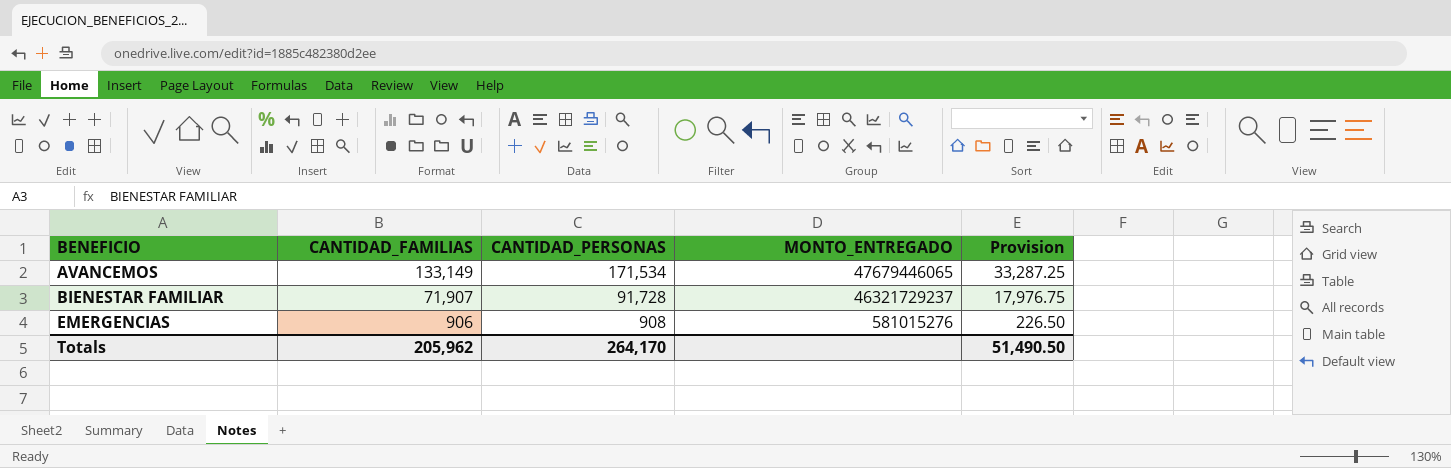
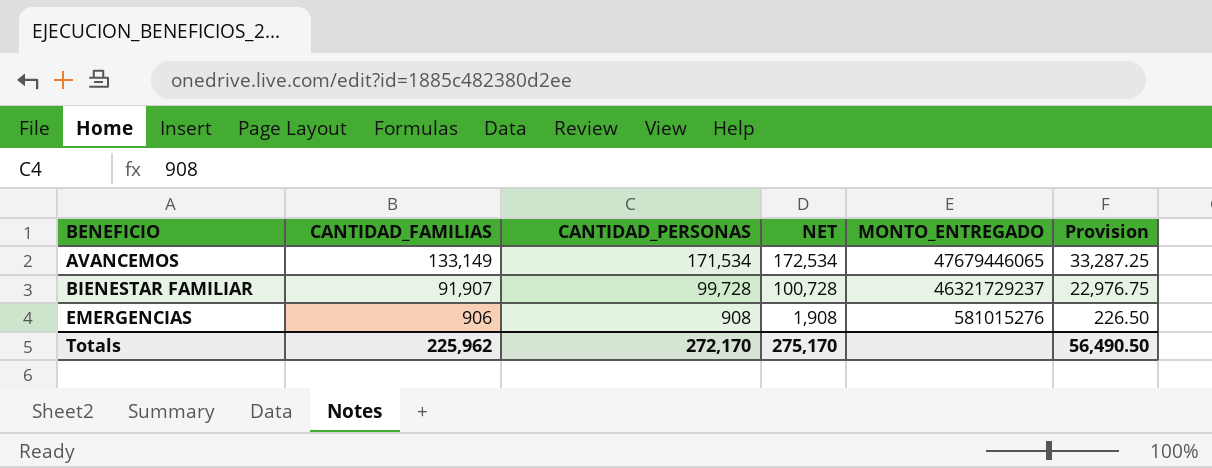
column NET | formula: none -> [CANTIDAD_PERSONAS] + 1000
BIENESTAR FAMILIAR | CANTIDAD_FAMILIAS: 71,907 -> 91,907
BIENESTAR FAMILIAR | CANTIDAD_PERSONAS: 91,728 -> 99,728
BIENESTAR FAMILIAR | Provision: 17,976.75 -> 22,976.75
Totals | CANTIDAD_FAMILIAS: 205,962 -> 225,962
Totals | CANTIDAD_PERSONAS: 264,170 -> 272,170
Totals | Provision: 51,490.50 -> 56,490.50

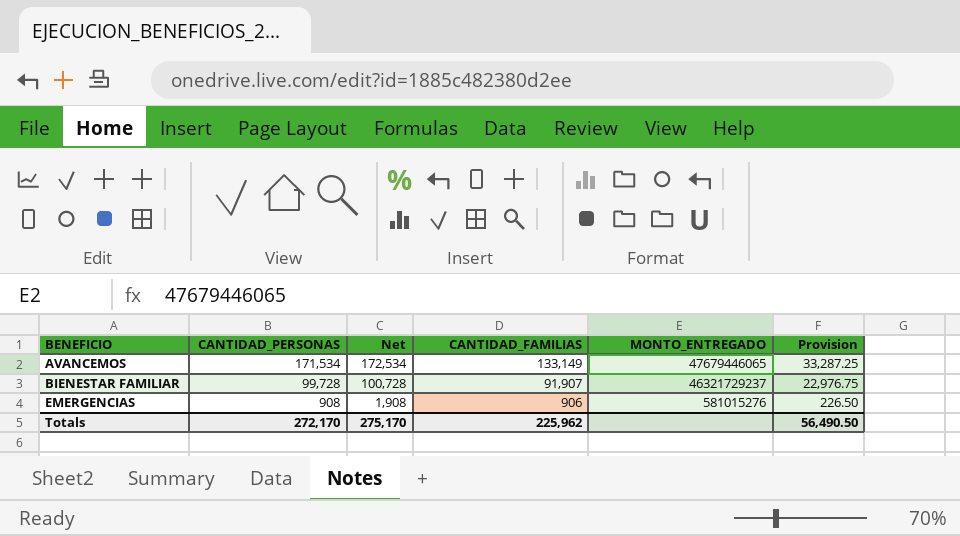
column name: NET -> Net
column CANTIDAD_FAMILIAS | position: 2 -> 4

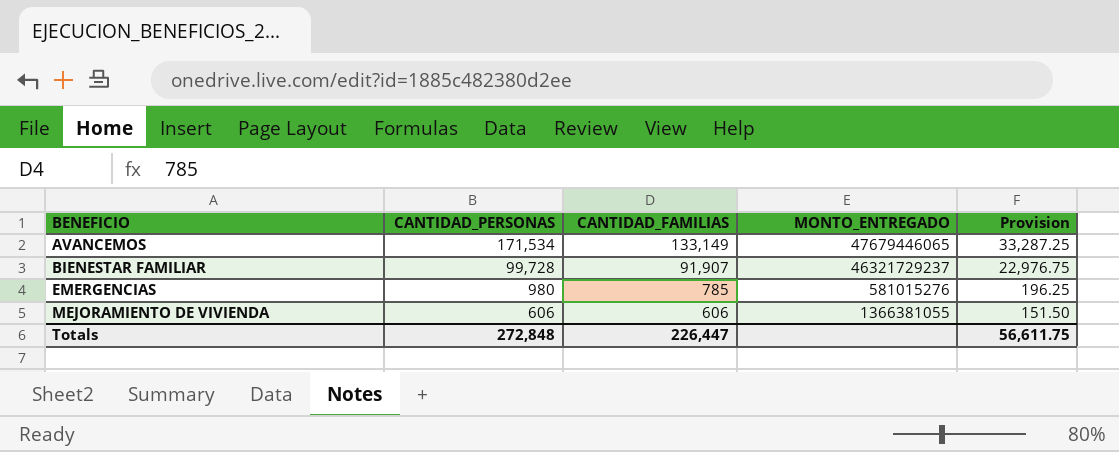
column Net | formula: [CANTIDAD_PERSONAS] + 1000 -> none
EMERGENCIAS | CANTIDAD_PERSONAS: 908 -> 980
EMERGENCIAS | CANTIDAD_FAMILIAS: 906 -> 785
EMERGENCIAS | Provision: 226.50 -> 196.25
row MEJORAMIENTO DE VIVIENDA: none -> 606 | 606 | 1366381055 | 151.50
Totals | CANTIDAD_PERSONAS: 272,170 -> 272,848
Totals | CANTIDAD_FAMILIAS: 225,962 -> 226,447
Totals | Provision: 56,490.50 -> 56,611.75

